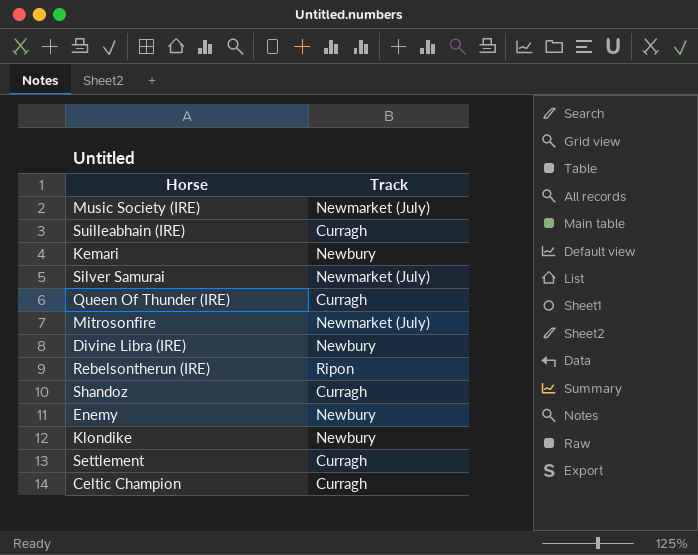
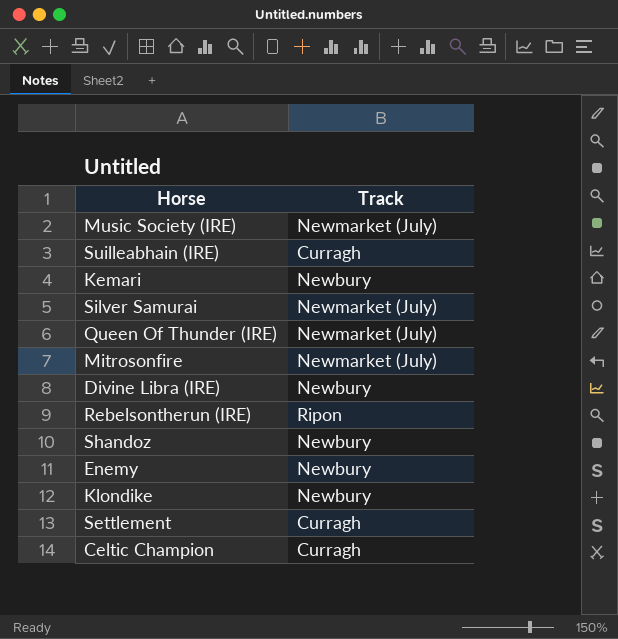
Queen Of Thunder (IRE) | Track: Curragh -> Newmarket (July)
Shandoz | Track: Curragh -> Newbury

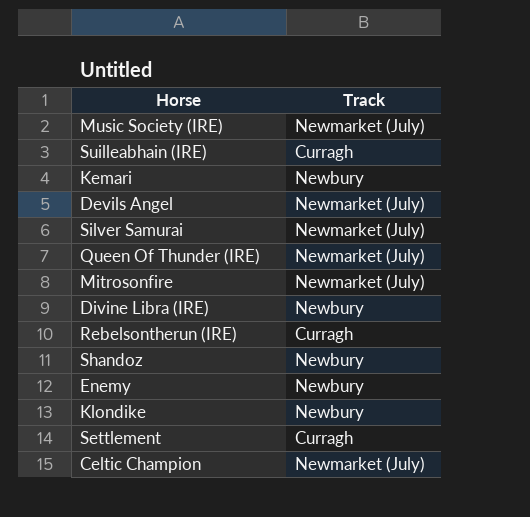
row Devils Angel: none -> Newmarket (July)
Rebelsontherun (IRE) | Track: Ripon -> Curragh
Celtic Champion | Track: Curragh -> Newmarket (July)

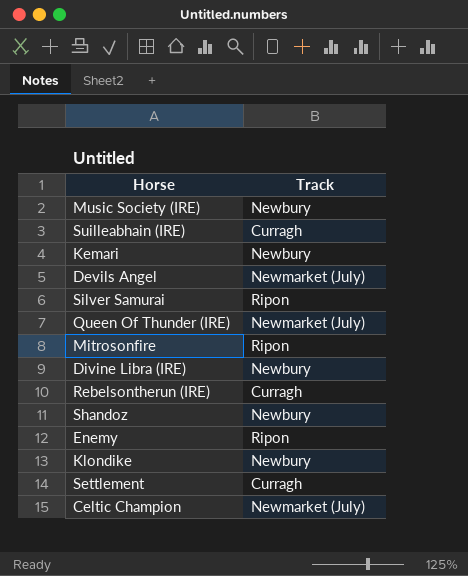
Music Society (IRE) | Track: Newmarket (July) -> Newbury
Silver Samurai | Track: Newmarket (July) -> Ripon
Mitrosonfire | Track: Newmarket (July) -> Ripon
Enemy | Track: Newbury -> Ripon

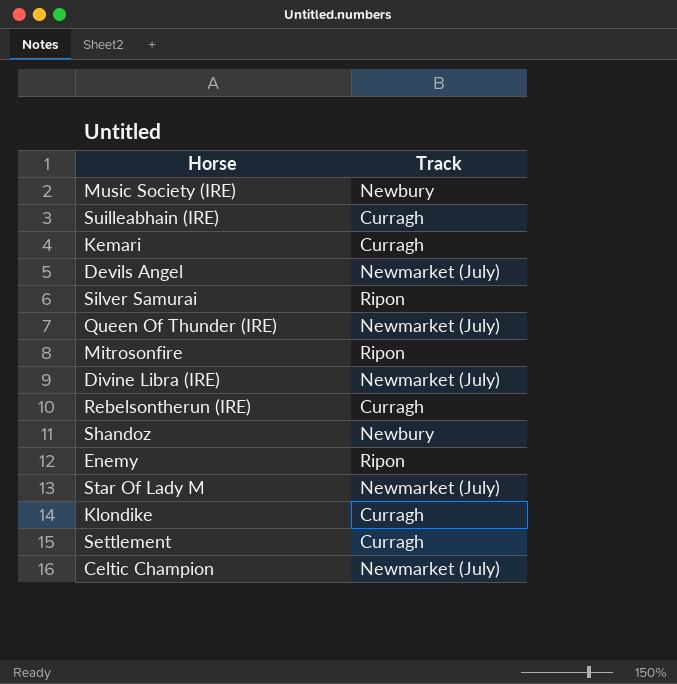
Kemari | Track: Newbury -> Curragh
Divine Libra (IRE) | Track: Newbury -> Newmarket (July)
row Star Of Lady M: none -> Newmarket (July)
Klondike | Track: Newbury -> Curragh

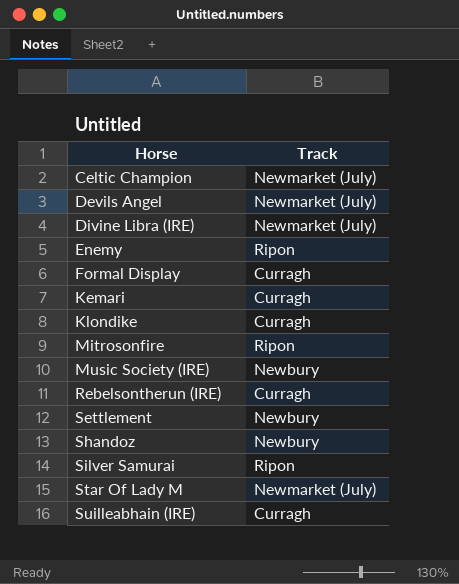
row order: none -> Horse ascending
row Queen Of Thunder (IRE): Newmarket (July) -> none
row Formal Display: none -> Curragh
Settlement | Track: Curragh -> Newbury

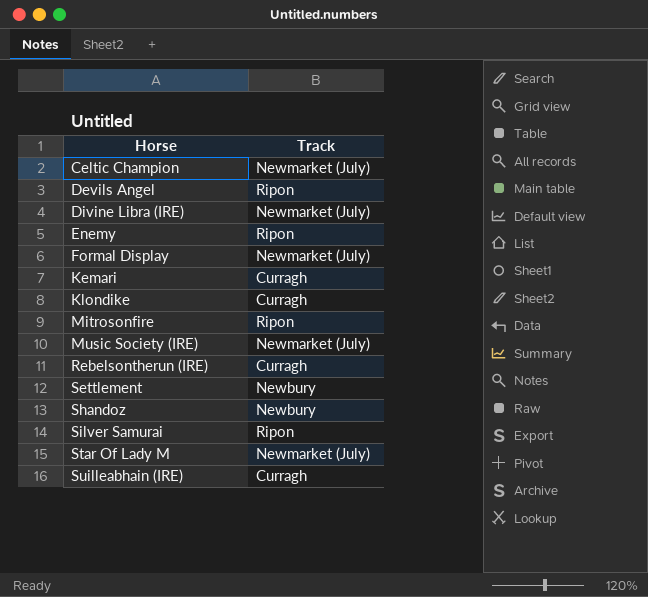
Devils Angel | Track: Newmarket (July) -> Ripon
Formal Display | Track: Curragh -> Newmarket (July)
Music Society (IRE) | Track: Newbury -> Newmarket (July)

